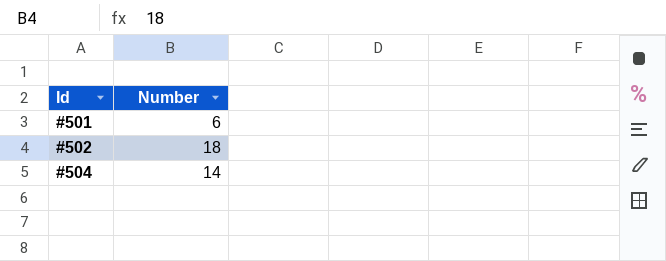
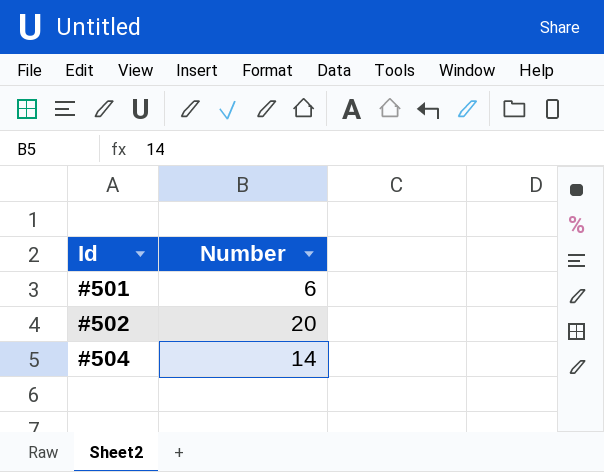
#502 | Number: 18 -> 20

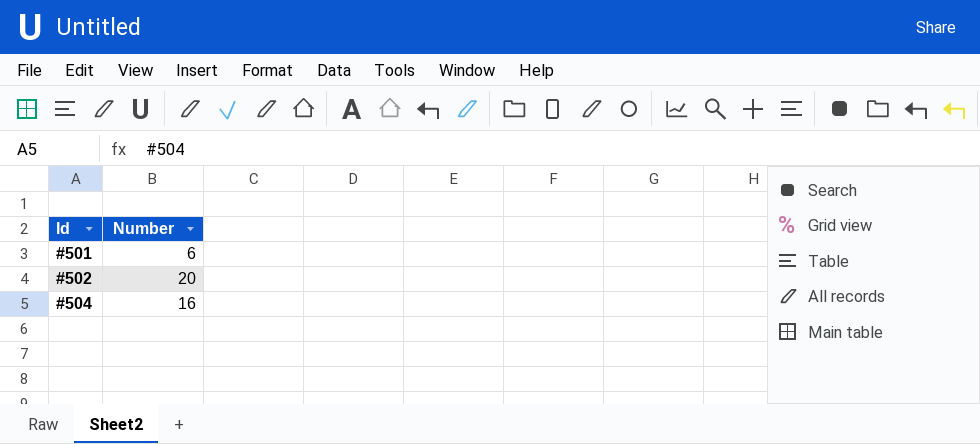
#504 | Number: 14 -> 16

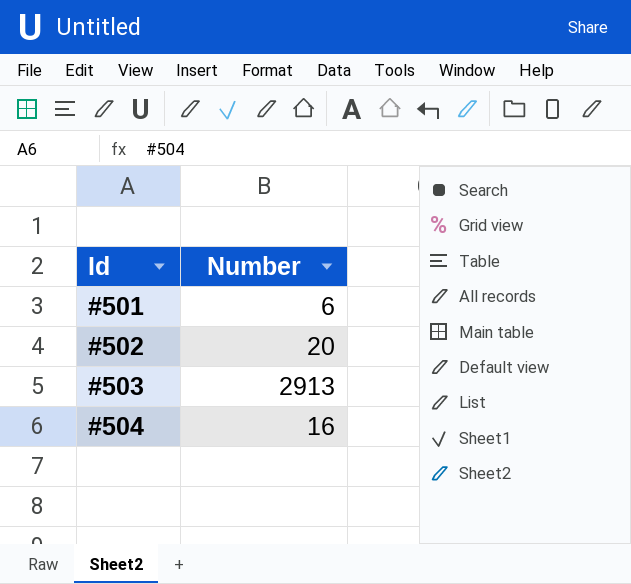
row #503: none -> 2913

